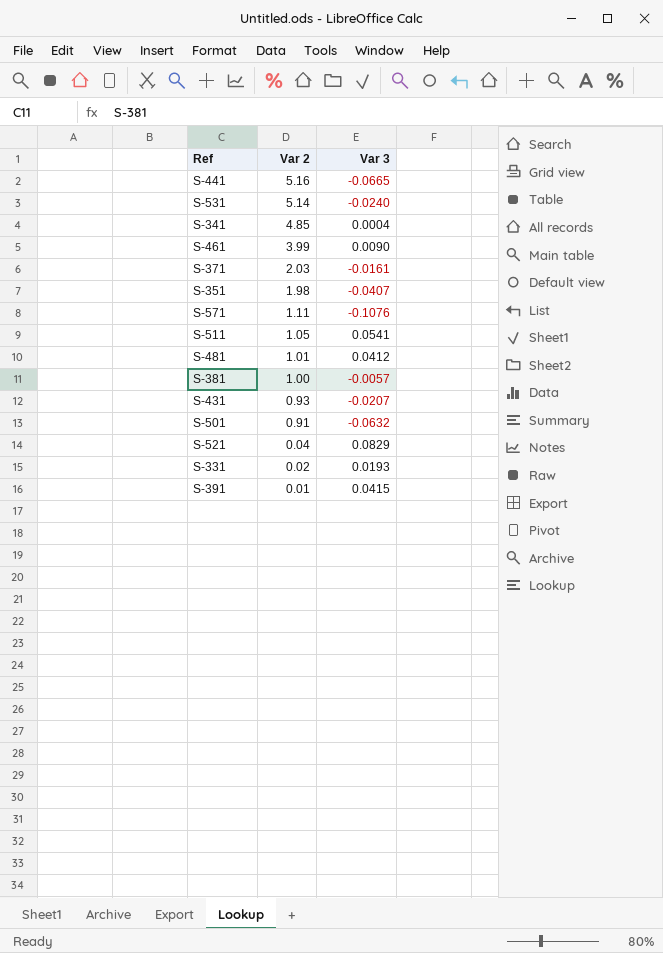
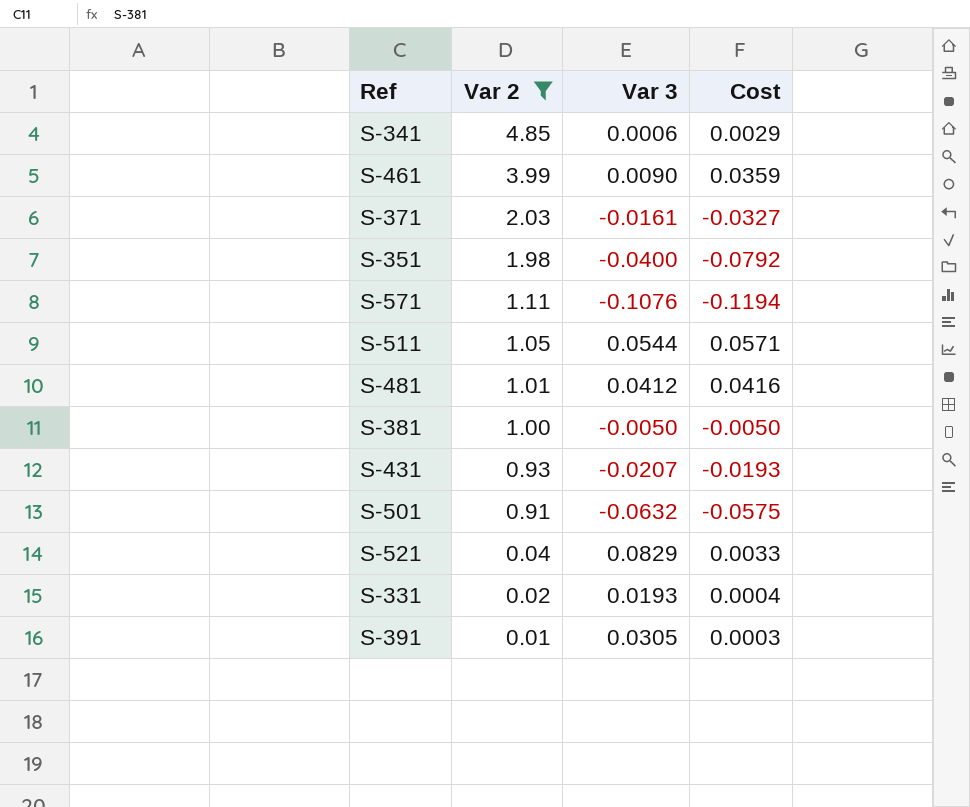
filter: none -> Var 2 <= 4.85
column Cost | formula: none -> [Var 2] * [Var 3]
S-341 | Var 3: 0.0004 -> 0.0006
S-351 | Var 3: -0.0407 -> -0.0400
S-511 | Var 3: 0.0541 -> 0.0544
S-381 | Var 3: -0.0057 -> -0.0050
S-391 | Var 3: 0.0415 -> 0.0305

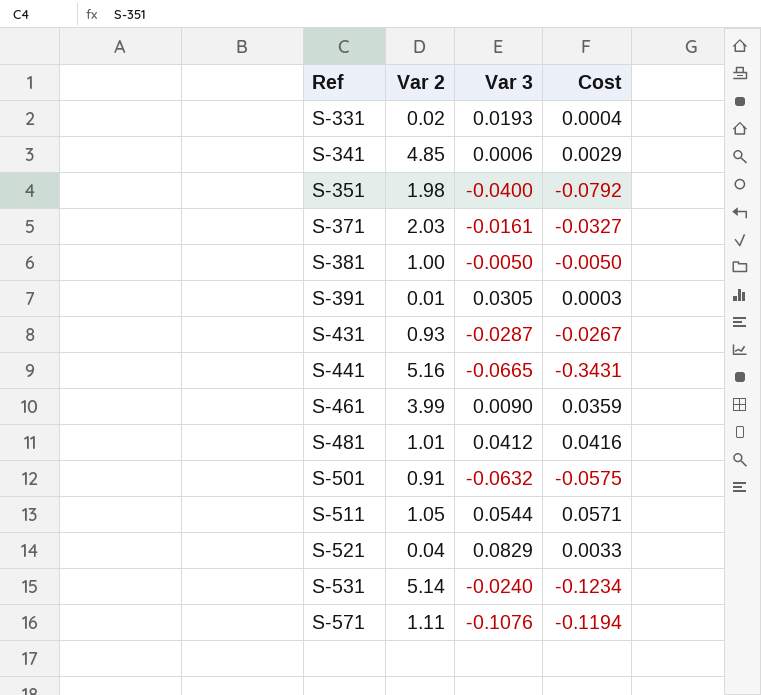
filter: Var 2 <= 4.85 -> none
row order: Var 2 descending -> Ref ascending
S-431 | Var 3: -0.0207 -> -0.0287
S-431 | Cost: -0.0193 -> -0.0267

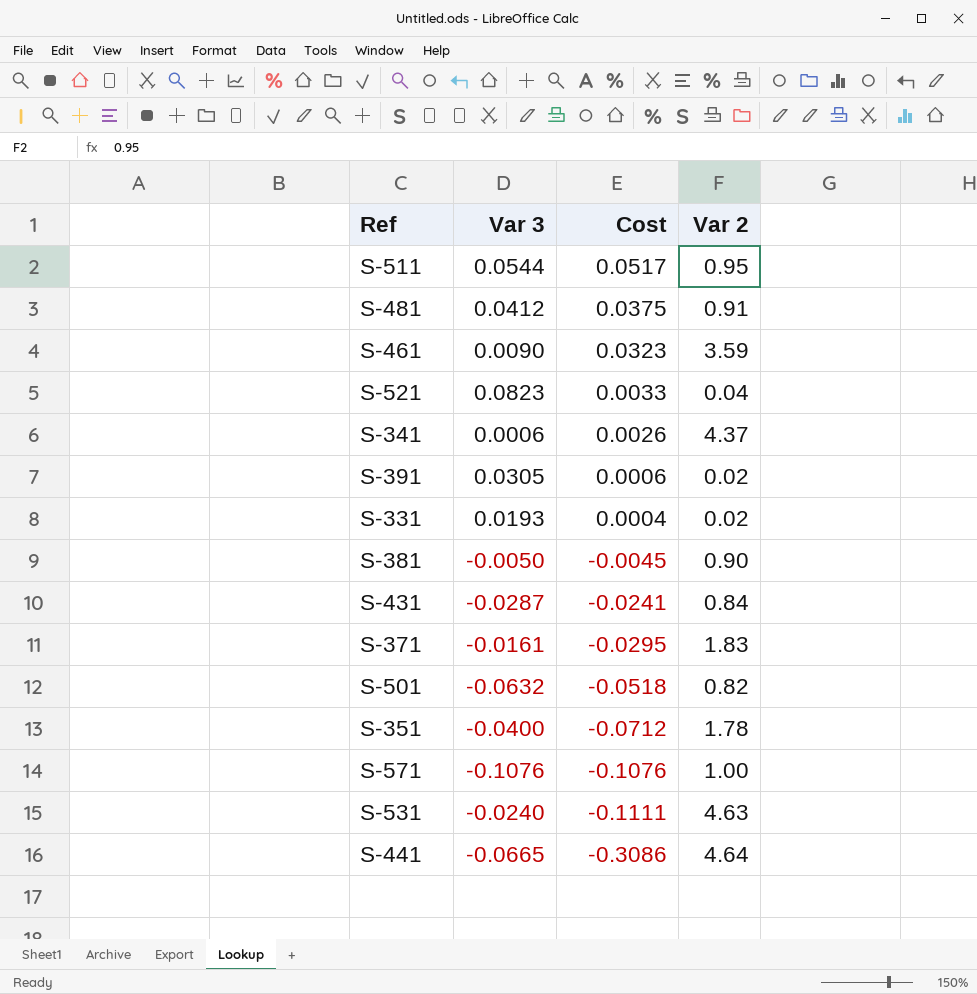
row order: Ref ascending -> Cost descending
column Var 2 | position: 2 -> 4
S-511 | Cost: 0.0571 -> 0.0517
S-511 | Var 2: 1.05 -> 0.95
S-481 | Cost: 0.0416 -> 0.0375
S-481 | Var 2: 1.01 -> 0.91
S-461 | Cost: 0.0359 -> 0.0323
S-461 | Var 2: 3.99 -> 3.59
S-521 | Var 3: 0.0829 -> 0.0823
S-341 | Cost: 0.0029 -> 0.0026
S-341 | Var 2: 4.85 -> 4.37
S-391 | Cost: 0.0003 -> 0.0006
S-391 | Var 2: 0.01 -> 0.02
S-381 | Cost: -0.0050 -> -0.0045
S-381 | Var 2: 1.00 -> 0.90
S-431 | Cost: -0.0267 -> -0.0241
S-431 | Var 2: 0.93 -> 0.84
S-371 | Cost: -0.0327 -> -0.0295
S-371 | Var 2: 2.03 -> 1.83
S-501 | Cost: -0.0575 -> -0.0518
S-501 | Var 2: 0.91 -> 0.82
S-351 | Cost: -0.0792 -> -0.0712
S-351 | Var 2: 1.98 -> 1.78
S-571 | Cost: -0.1194 -> -0.1076
S-571 | Var 2: 1.11 -> 1.00
S-531 | Cost: -0.1234 -> -0.1111
S-531 | Var 2: 5.14 -> 4.63
S-441 | Cost: -0.3431 -> -0.3086
S-441 | Var 2: 5.16 -> 4.64

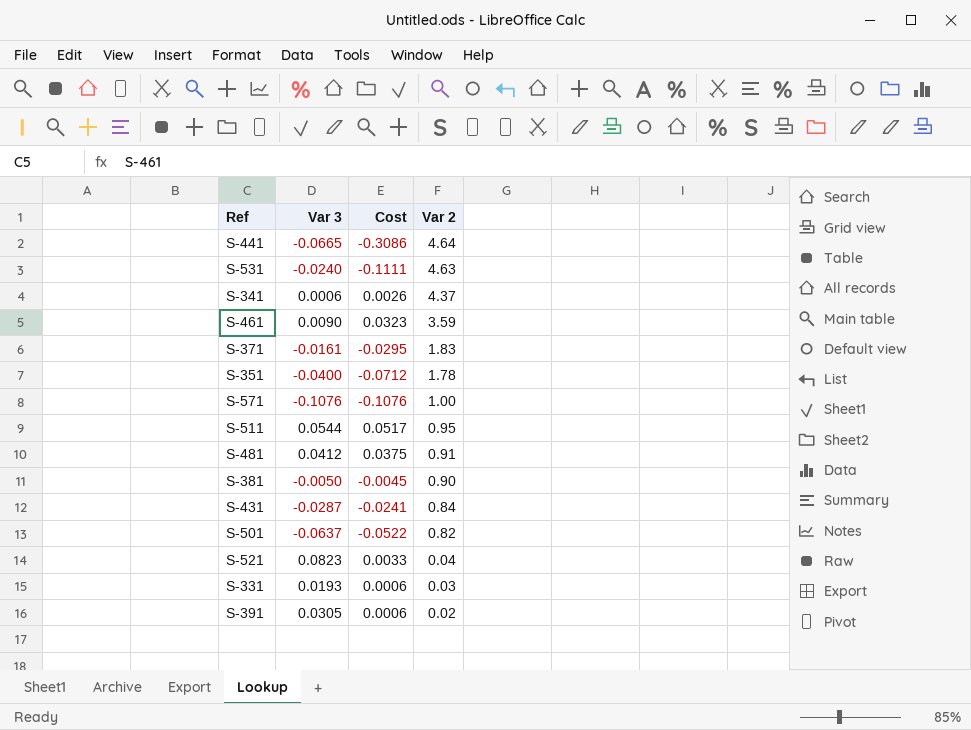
row order: Cost descending -> Var 2 descending
S-501 | Var 3: -0.0632 -> -0.0637
S-501 | Cost: -0.0518 -> -0.0522
S-331 | Cost: 0.0004 -> 0.0006
S-331 | Var 2: 0.02 -> 0.03

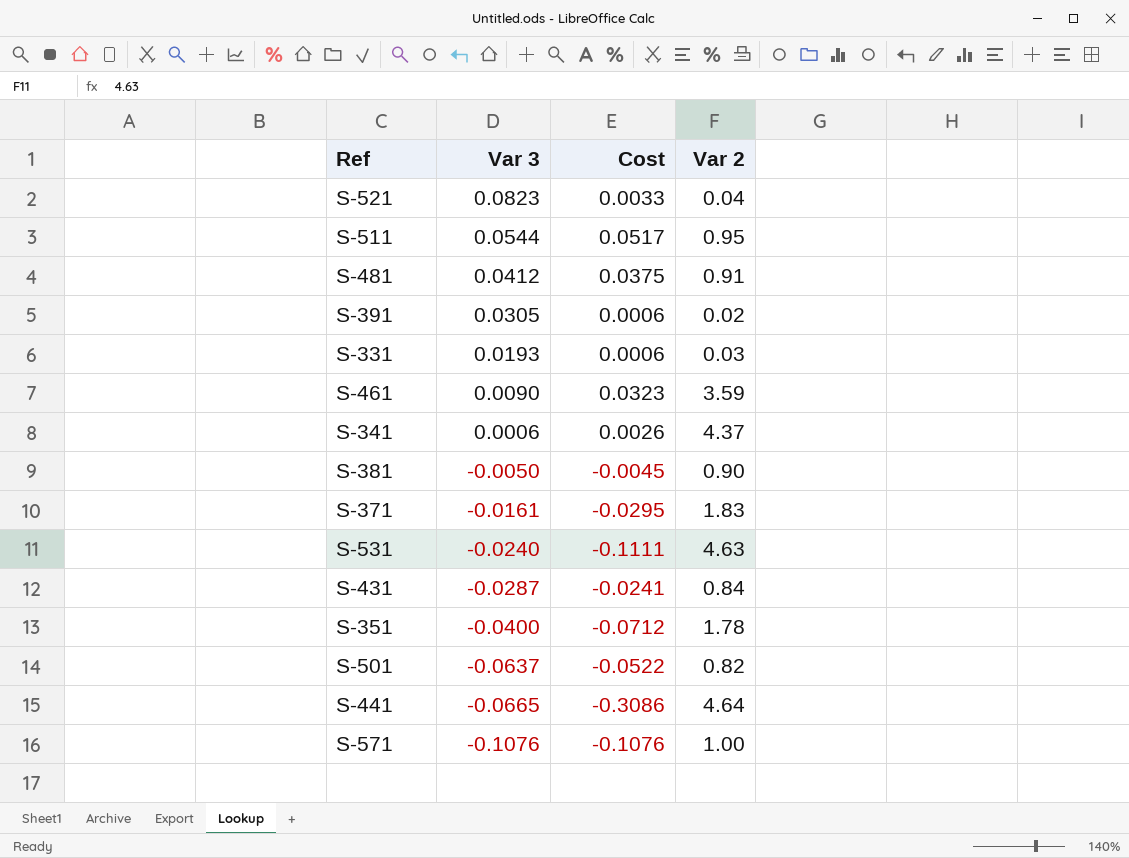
row order: Var 2 descending -> Var 3 descending

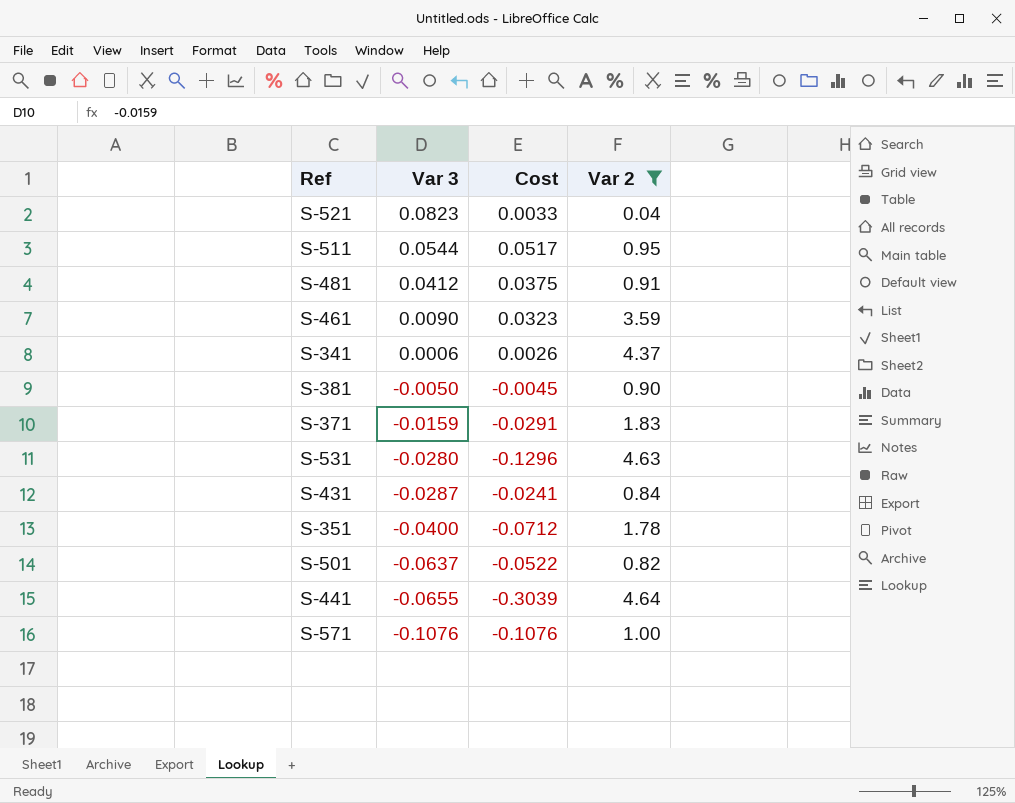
filter: none -> Var 2 >= 0.04
S-371 | Var 3: -0.0161 -> -0.0159
S-371 | Cost: -0.0295 -> -0.0291
S-531 | Var 3: -0.0240 -> -0.0280
S-531 | Cost: -0.1111 -> -0.1296
S-441 | Var 3: -0.0665 -> -0.0655
S-441 | Cost: -0.3086 -> -0.3039

